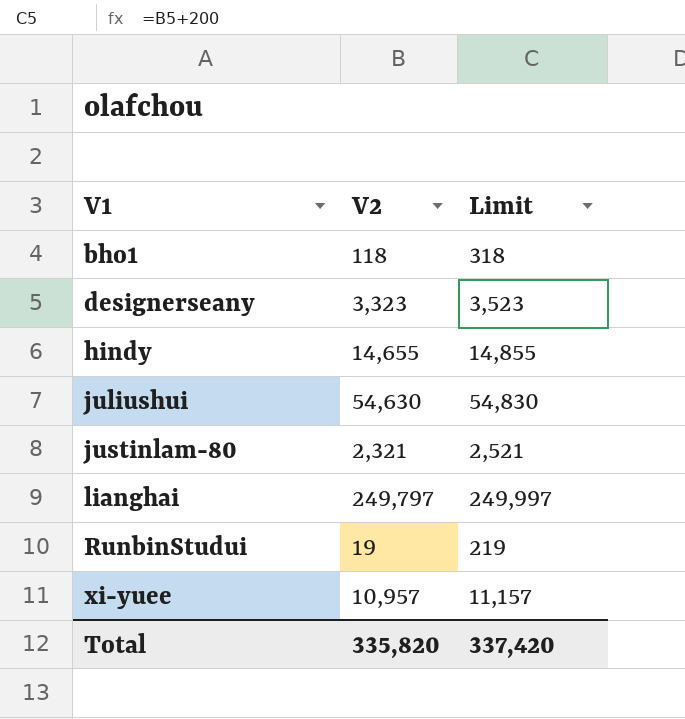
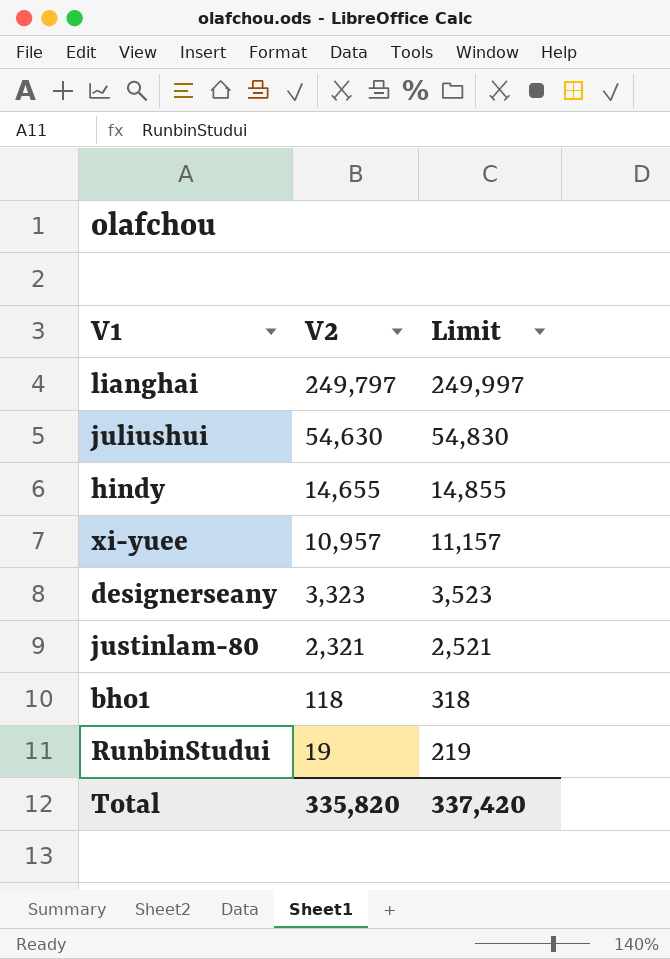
row order: V1 ascending -> V2 descending

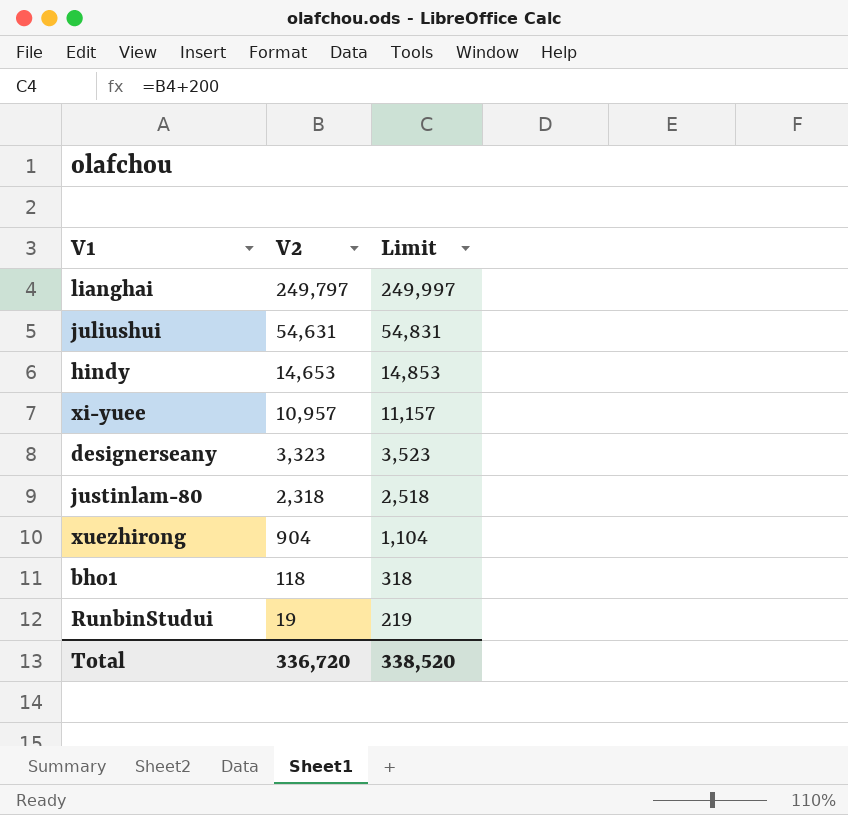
juliushui | V2: 54,630 -> 54,631
juliushui | Limit: 54,830 -> 54,831
hindy | V2: 14,655 -> 14,653
hindy | Limit: 14,855 -> 14,853
justinlam-80 | V2: 2,321 -> 2,318
justinlam-80 | Limit: 2,521 -> 2,518
row xuezhirong: none -> 904 | 1,104
Total | V2: 335,820 -> 336,720
Total | Limit: 337,420 -> 338,520

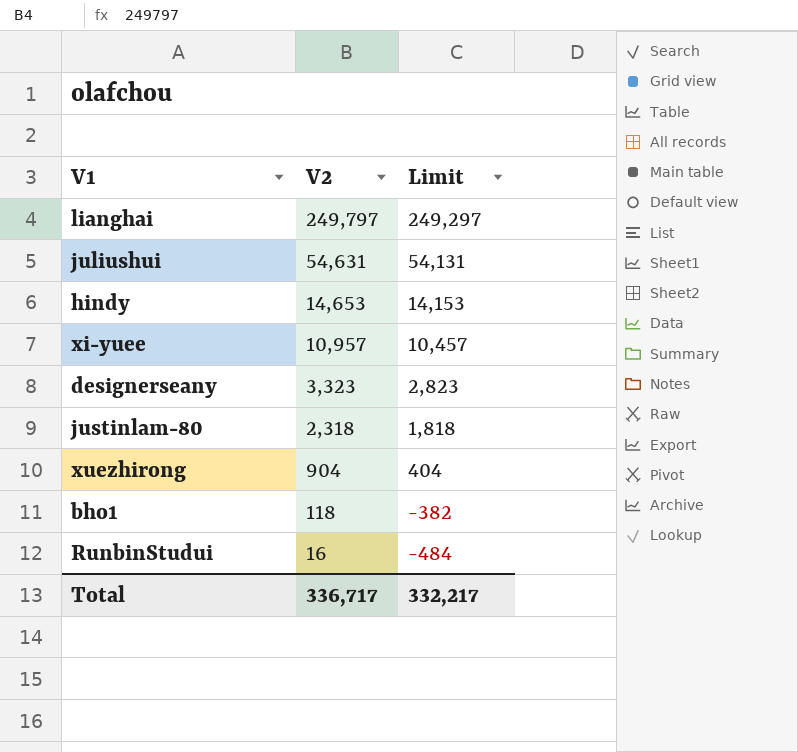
column Limit | formula: [V2] + 200 -> [V2] - 500
RunbinStudui | V2: 19 -> 16
Total | V2: 336,720 -> 336,717
Total | Limit: 338,520 -> 332,217

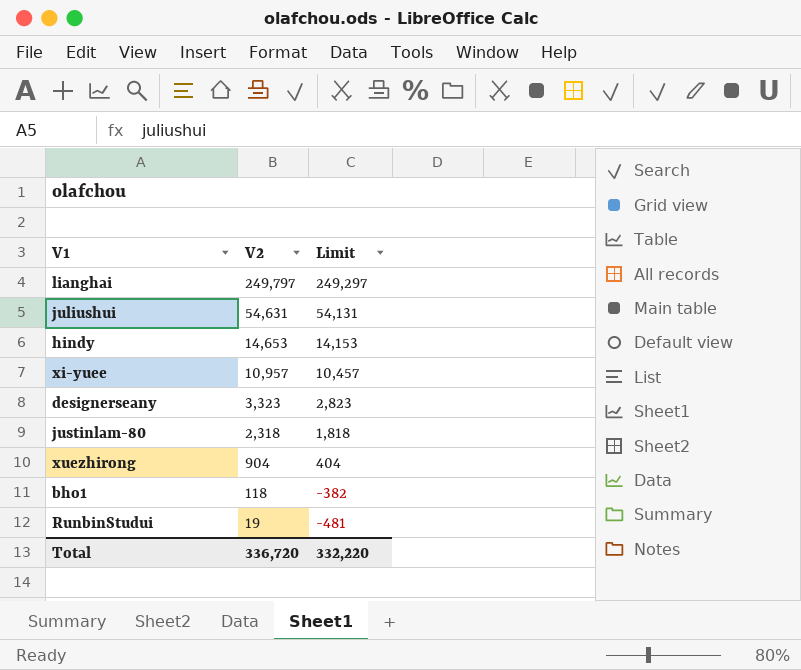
RunbinStudui | V2: 16 -> 19
RunbinStudui | Limit: -484 -> -481
Total | V2: 336,717 -> 336,720
Total | Limit: 332,217 -> 332,220

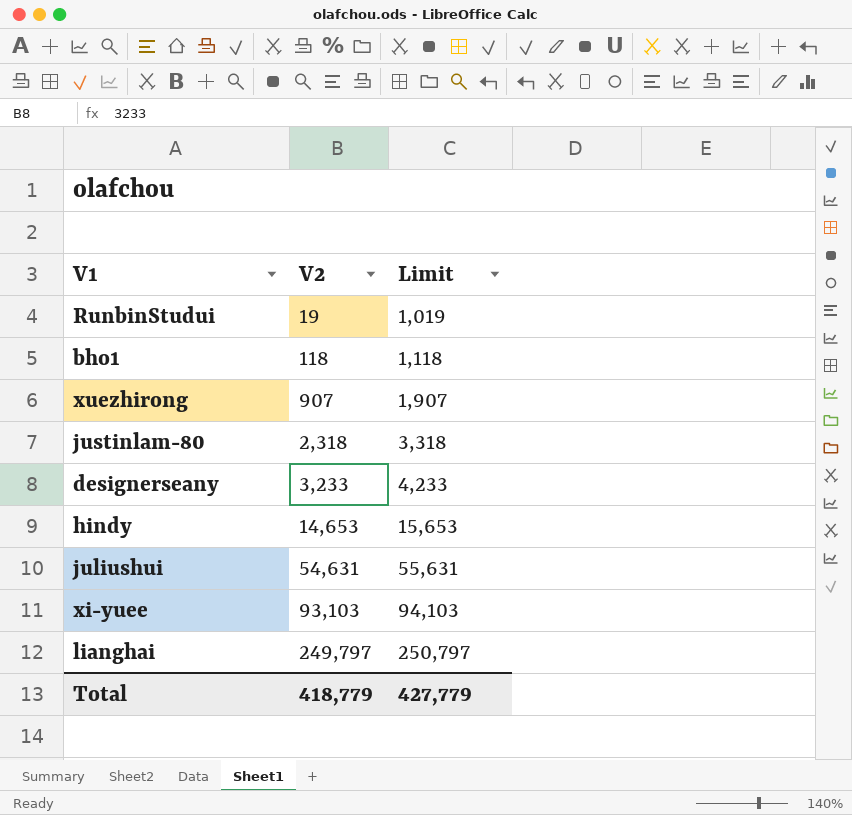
row order: V2 descending -> V2 ascending
column Limit | formula: [V2] - 500 -> [V2] + 1000
xuezhirong | V2: 904 -> 907
designerseany | V2: 3,323 -> 3,233
xi-yuee | V2: 10,957 -> 93,103
Total | V2: 336,720 -> 418,779
Total | Limit: 332,220 -> 427,779

